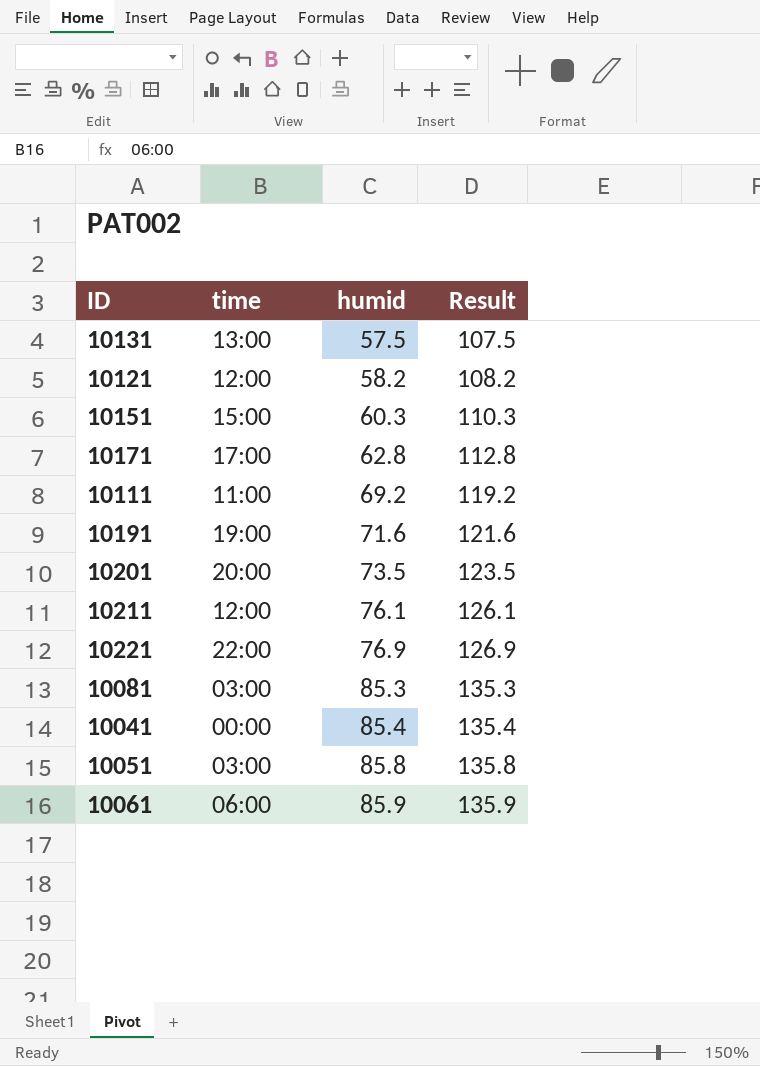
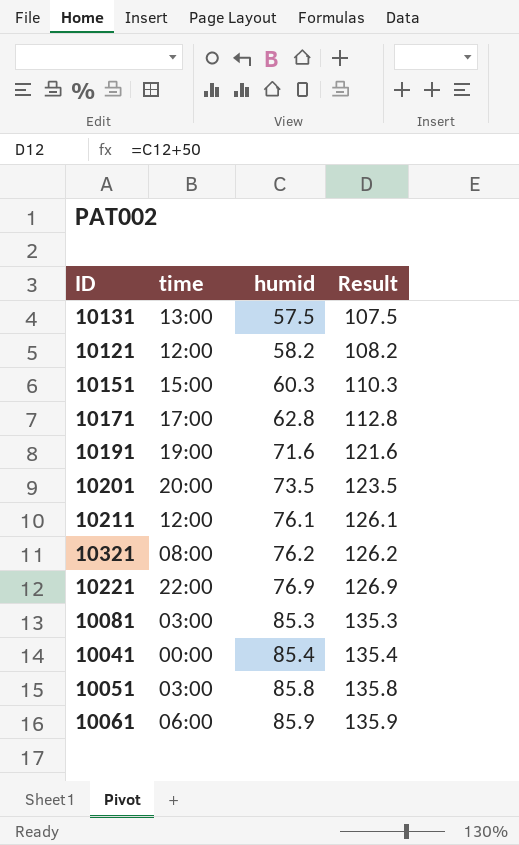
row 10111: 11:00 | 69.2 | 119.2 -> none
row 10321: none -> 08:00 | 76.2 | 126.2

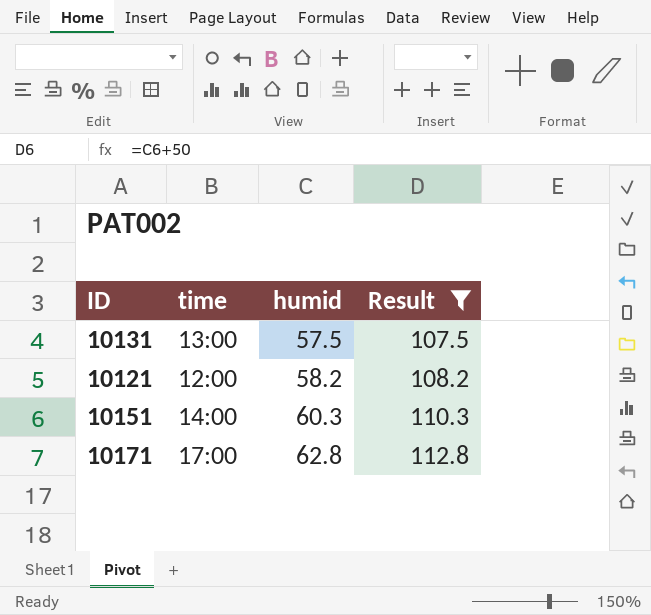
filter: none -> Result <= 112.8
10151 | time: 15:00 -> 14:00

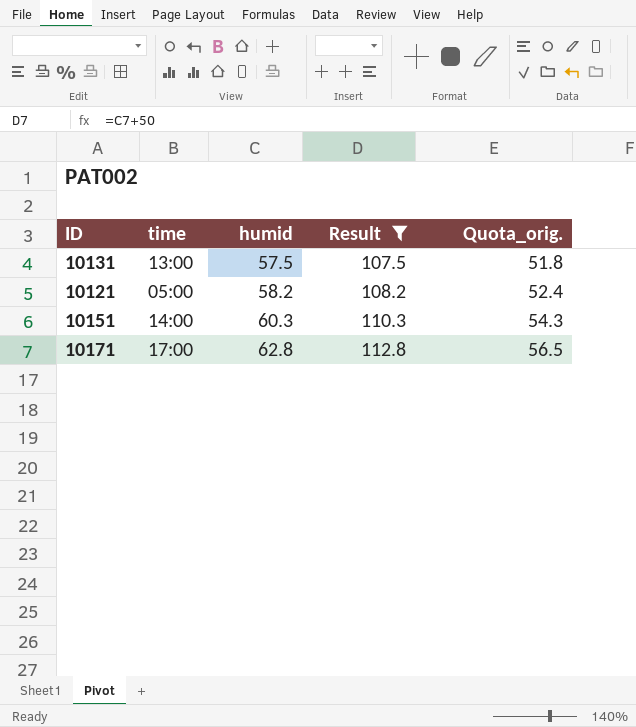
column Quota_orig. | formula: none -> [humid] * 0.9
10121 | time: 12:00 -> 05:00

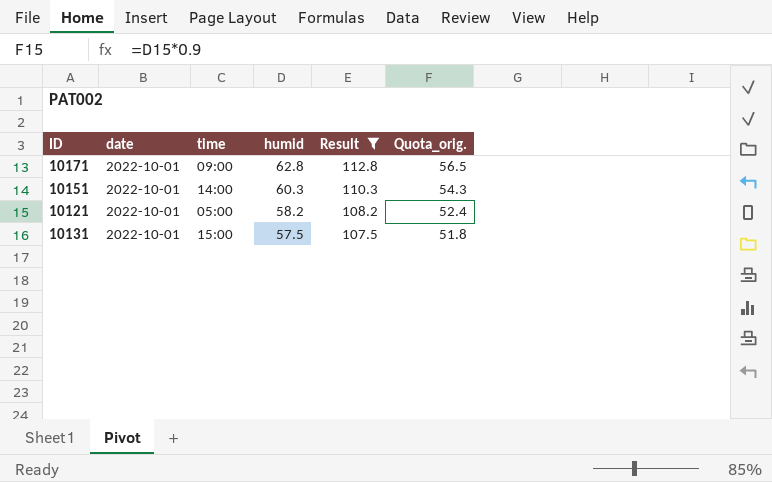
row order: humid ascending -> humid descending
column date | position: none -> 2
10171 | time: 17:00 -> 09:00
10131 | time: 13:00 -> 15:00

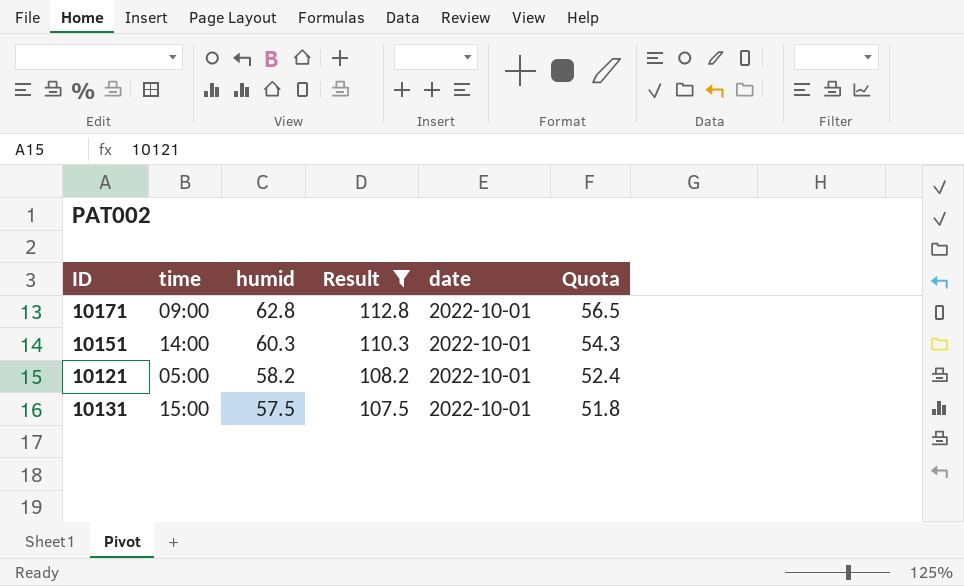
column date | position: 2 -> 5
column name: Quota_orig. -> Quota

